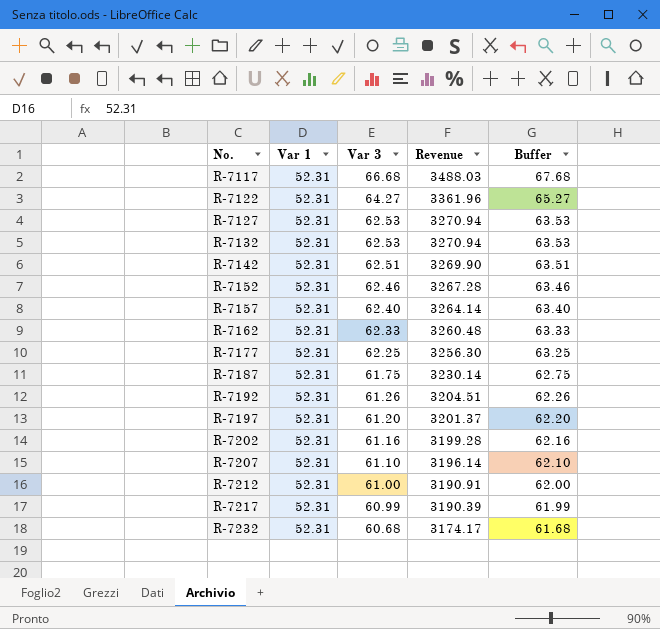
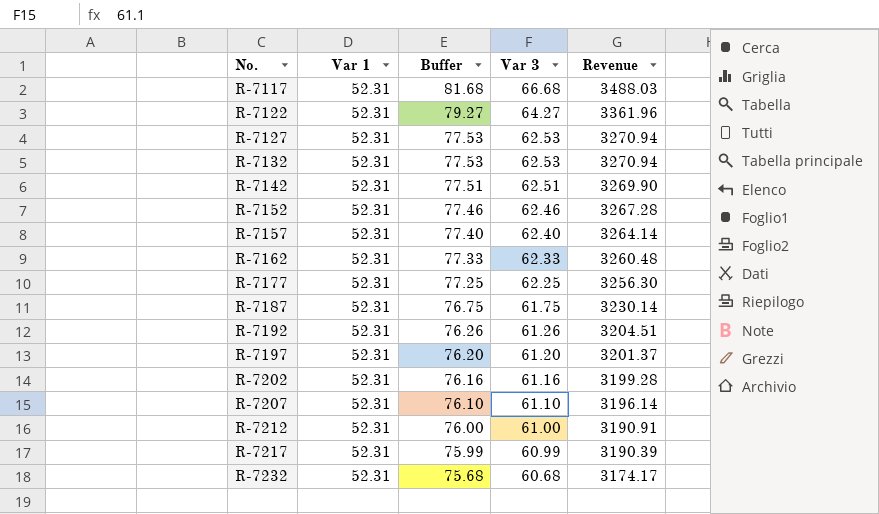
column Buffer | formula: [Var 3] + 1 -> [Var 3] + 15
column Buffer | position: 5 -> 3

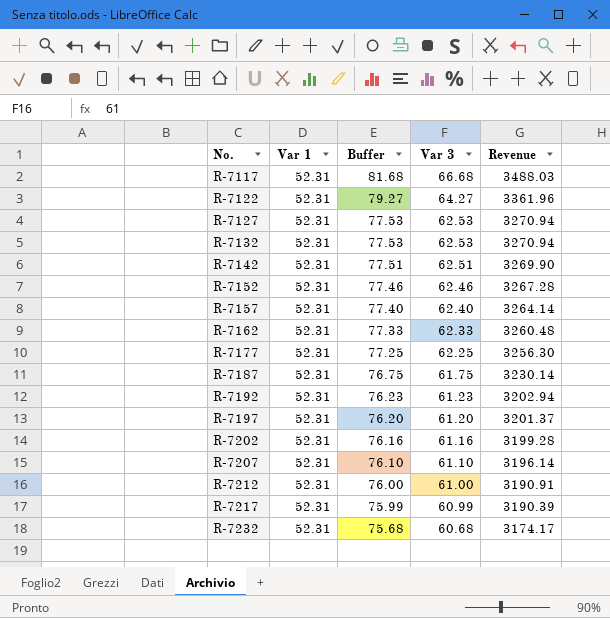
R-7192 | Buffer: 76.26 -> 76.23
R-7192 | Var 3: 61.26 -> 61.23
R-7192 | Revenue: 3204.51 -> 3202.94

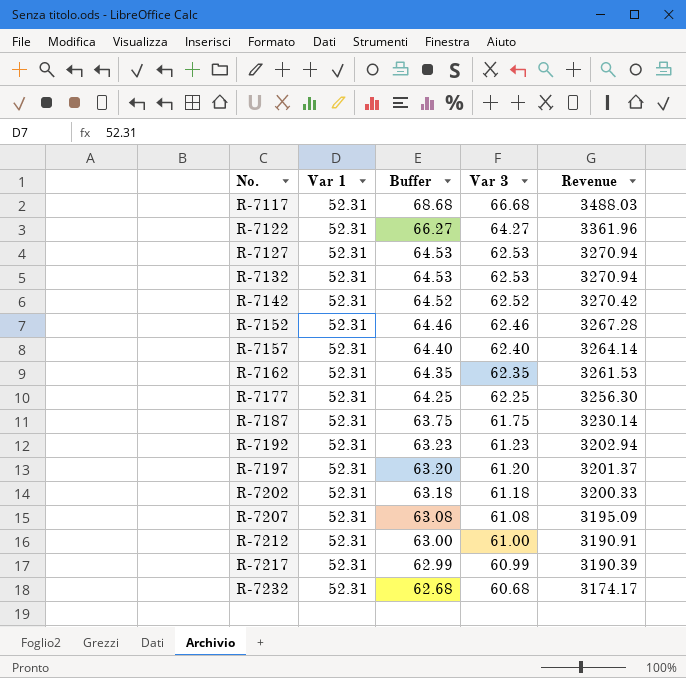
column Buffer | formula: [Var 3] + 15 -> [Var 3] + 2
R-7142 | Var 3: 62.51 -> 62.52
R-7142 | Revenue: 3269.90 -> 3270.42
R-7162 | Var 3: 62.33 -> 62.35
R-7162 | Revenue: 3260.48 -> 3261.53
R-7202 | Var 3: 61.16 -> 61.18
R-7202 | Revenue: 3199.28 -> 3200.33
R-7207 | Var 3: 61.10 -> 61.08
R-7207 | Revenue: 3196.14 -> 3195.09

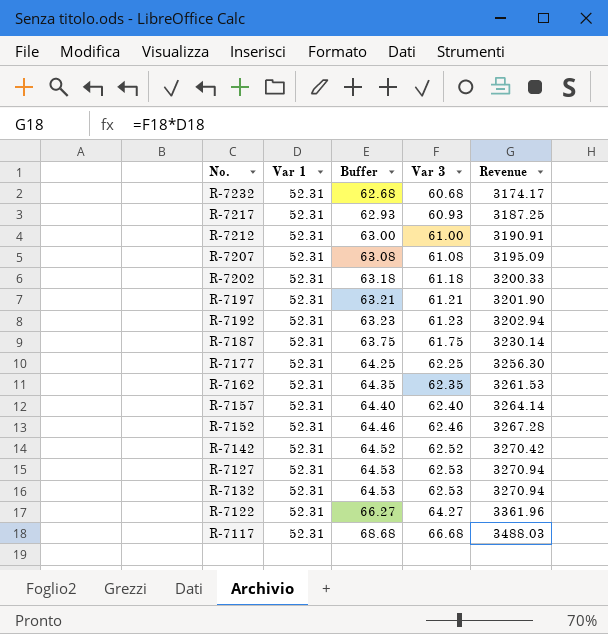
row order: No. ascending -> Buffer ascending
R-7217 | Buffer: 62.99 -> 62.93
R-7217 | Var 3: 60.99 -> 60.93
R-7217 | Revenue: 3190.39 -> 3187.25
R-7197 | Buffer: 63.20 -> 63.21
R-7197 | Var 3: 61.20 -> 61.21
R-7197 | Revenue: 3201.37 -> 3201.90

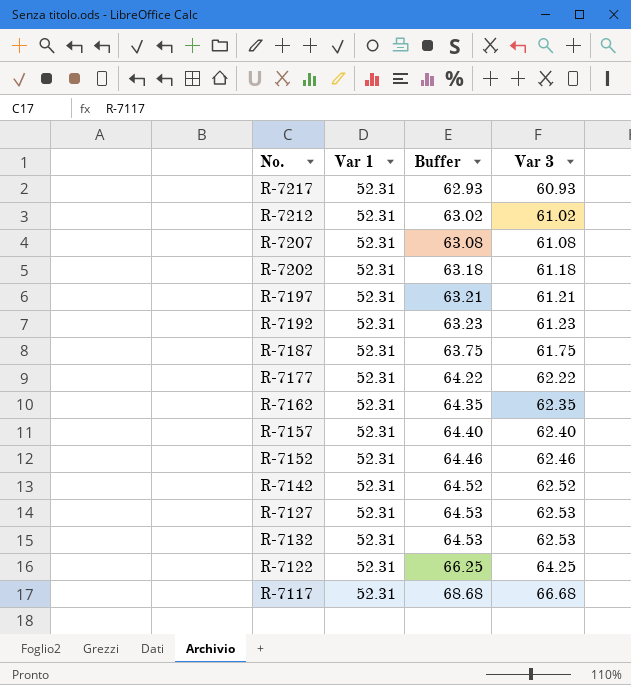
column Revenue | formula: [Var 1] * [Var 3] -> none
row R-7232: 52.31 | 62.68 | 60.68 | 3174.17 -> none
R-7212 | Buffer: 63.00 -> 63.02
R-7212 | Var 3: 61.00 -> 61.02
R-7177 | Buffer: 64.25 -> 64.22
R-7177 | Var 3: 62.25 -> 62.22
R-7122 | Buffer: 66.27 -> 66.25
R-7122 | Var 3: 64.27 -> 64.25

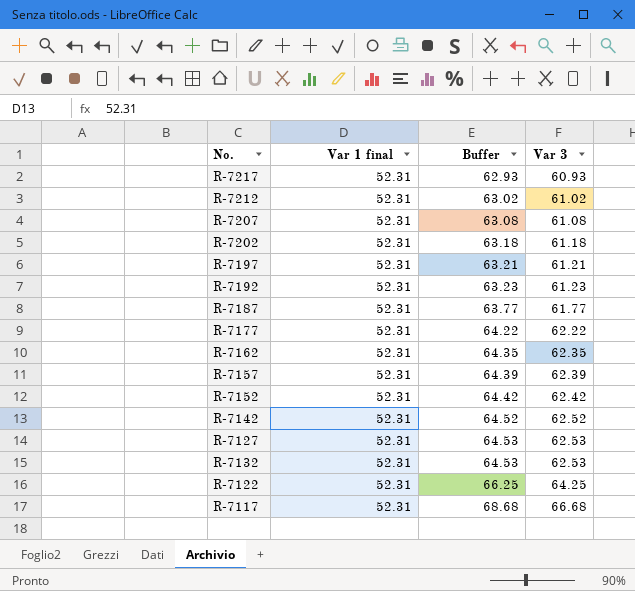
column name: Var 1 -> Var 1 final
R-7187 | Buffer: 63.75 -> 63.77
R-7187 | Var 3: 61.75 -> 61.77
R-7157 | Buffer: 64.40 -> 64.39
R-7157 | Var 3: 62.40 -> 62.39
R-7152 | Buffer: 64.46 -> 64.42
R-7152 | Var 3: 62.46 -> 62.42

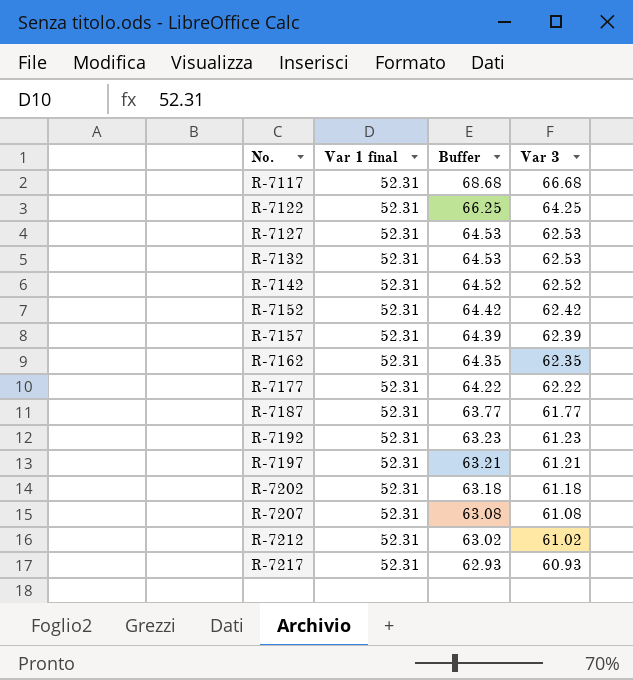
row order: Buffer ascending -> No. ascending

